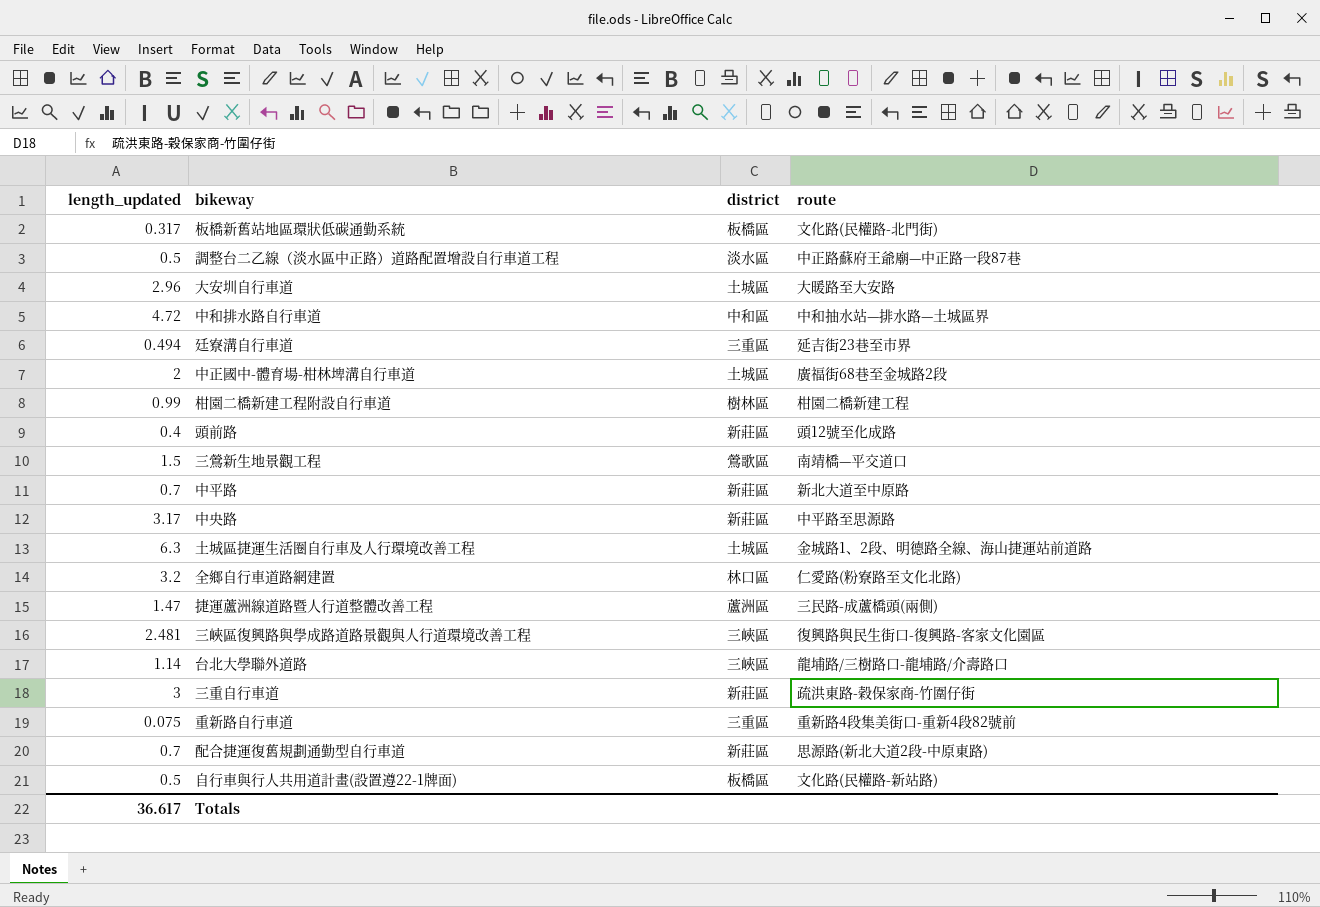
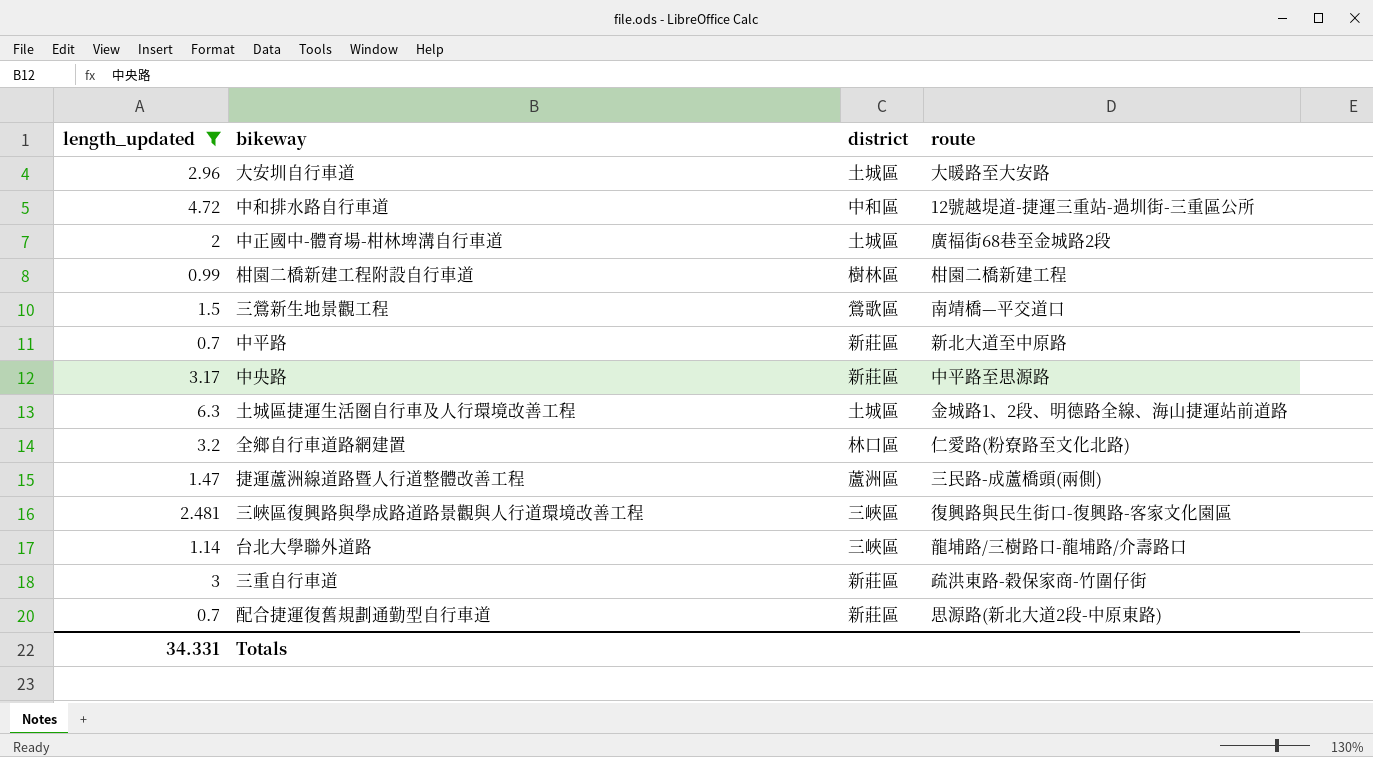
filter: none -> length_updated >= 0.7
中和排水路自行車道 | route: 中和抽水站—排水路—土城區界 -> 12號越堤道-捷運三重站-過圳街-三重區公所
Totals | length_updated: 36.617 -> 34.331

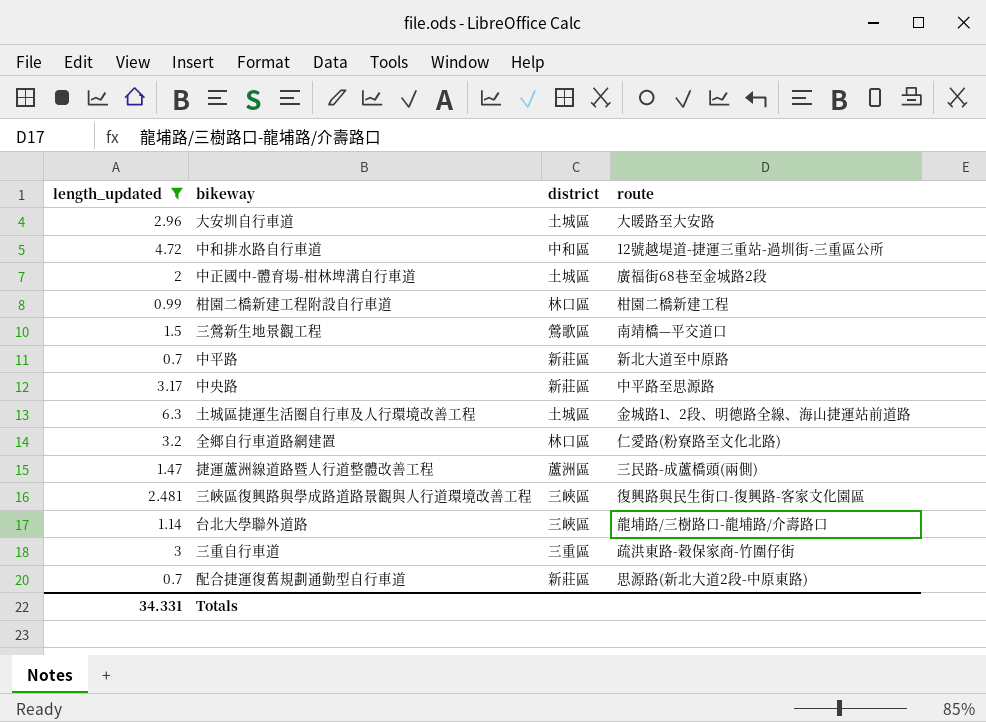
柑園二橋新建工程附設自行車道 | district: 樹林區 -> 林口區
三重自行車道 | district: 新莊區 -> 三重區

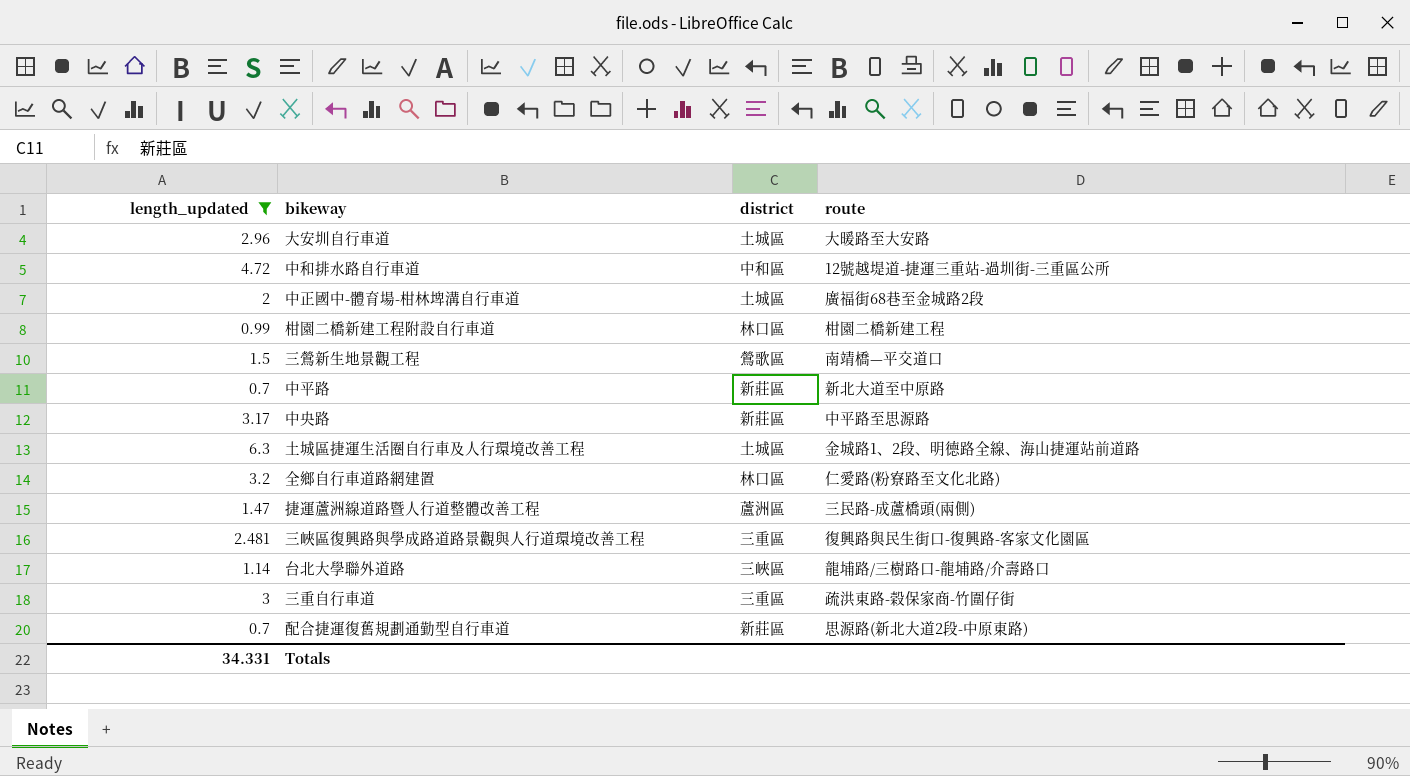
三峽區復興路與學成路道路景觀與人行道環境改善工程 | district: 三峽區 -> 三重區

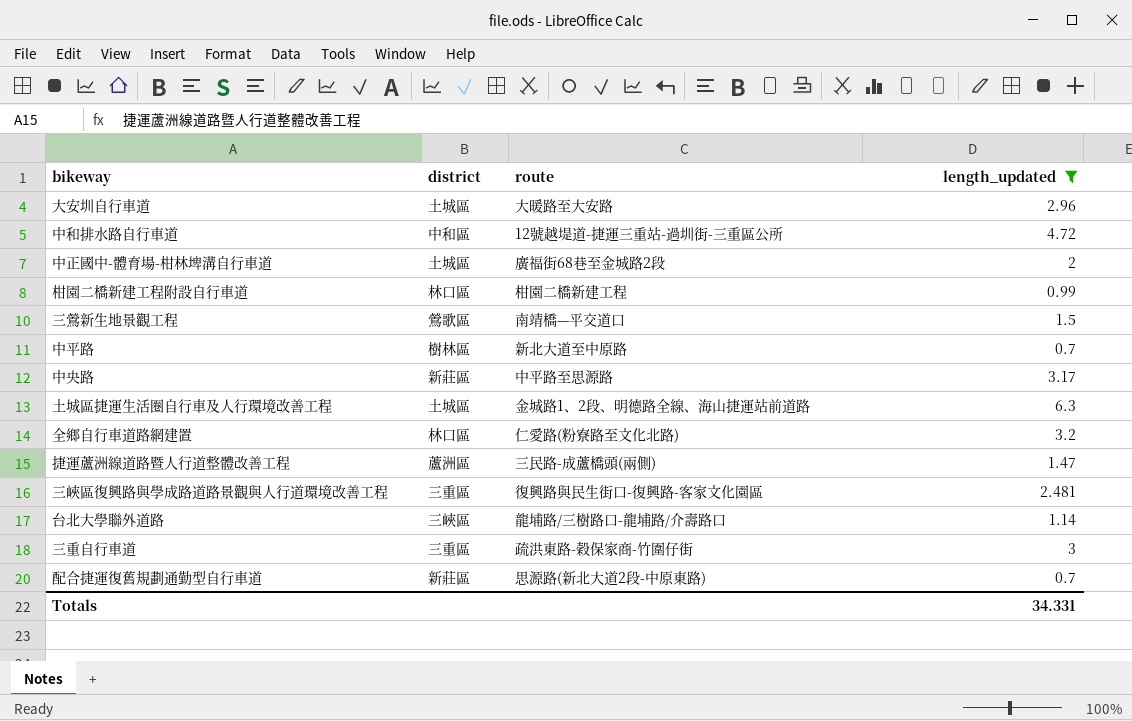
column length_updated | position: 1 -> 4
中平路 | district: 新莊區 -> 樹林區

